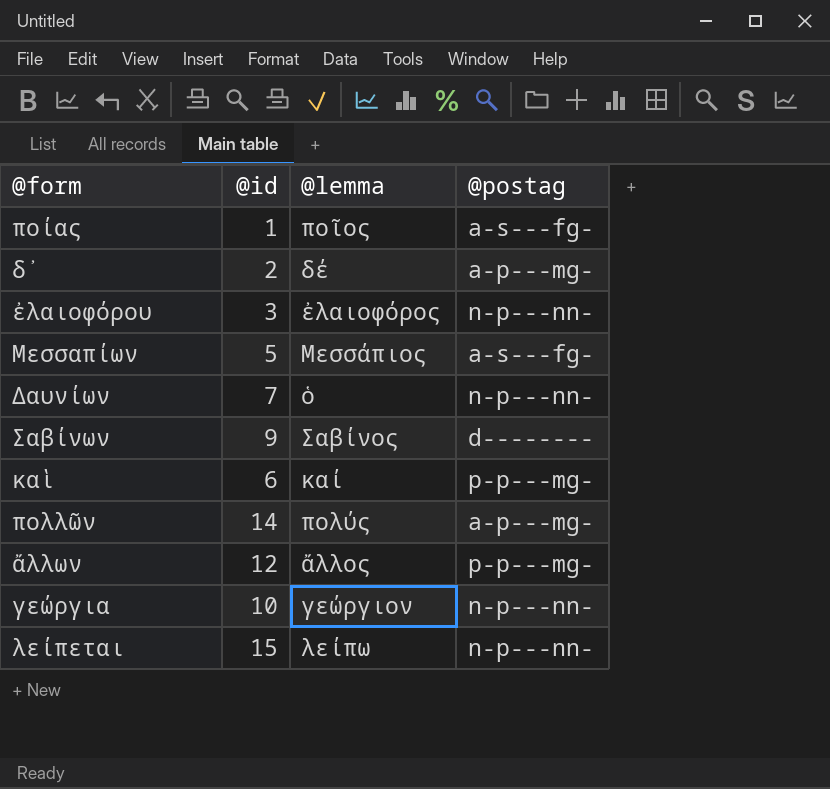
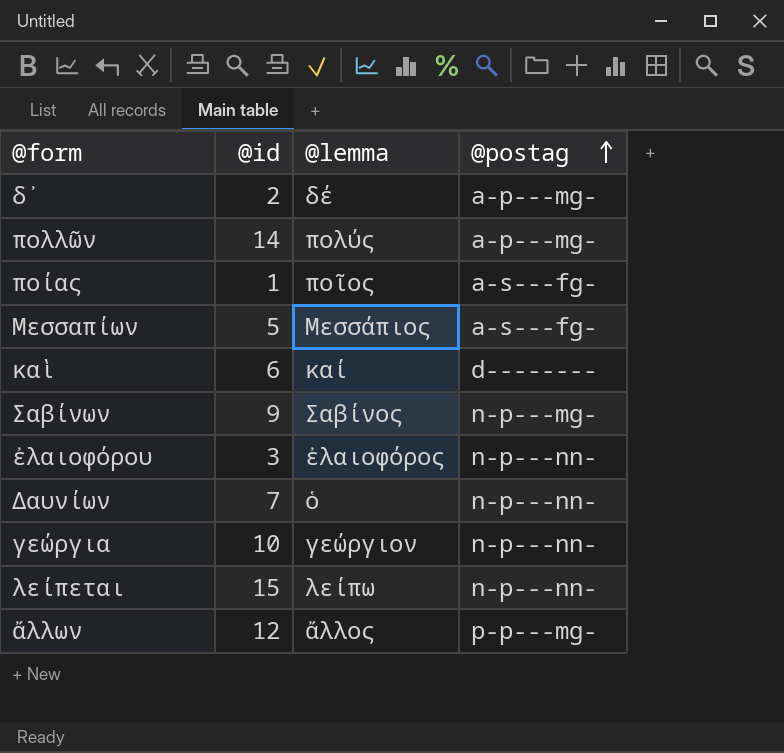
row order: none -> @postag ascending
καὶ | @postag: p-p---mg- -> d--------
Σαβίνων | @postag: d-------- -> n-p---mg-

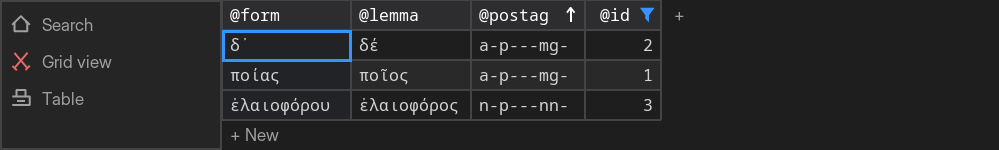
filter: none -> @id <= 3
column @id | position: 2 -> 4
ποίας | @postag: a-s---fg- -> a-p---mg-

